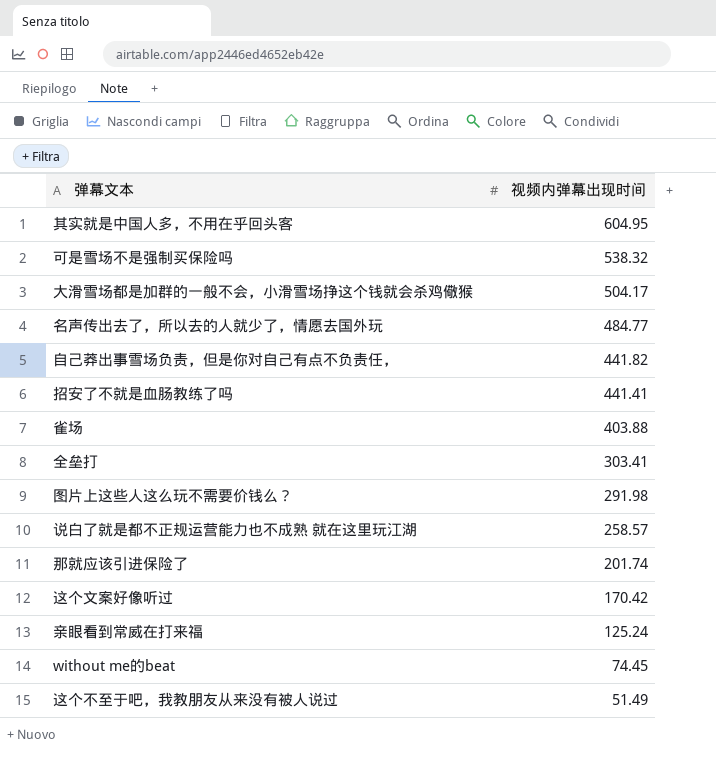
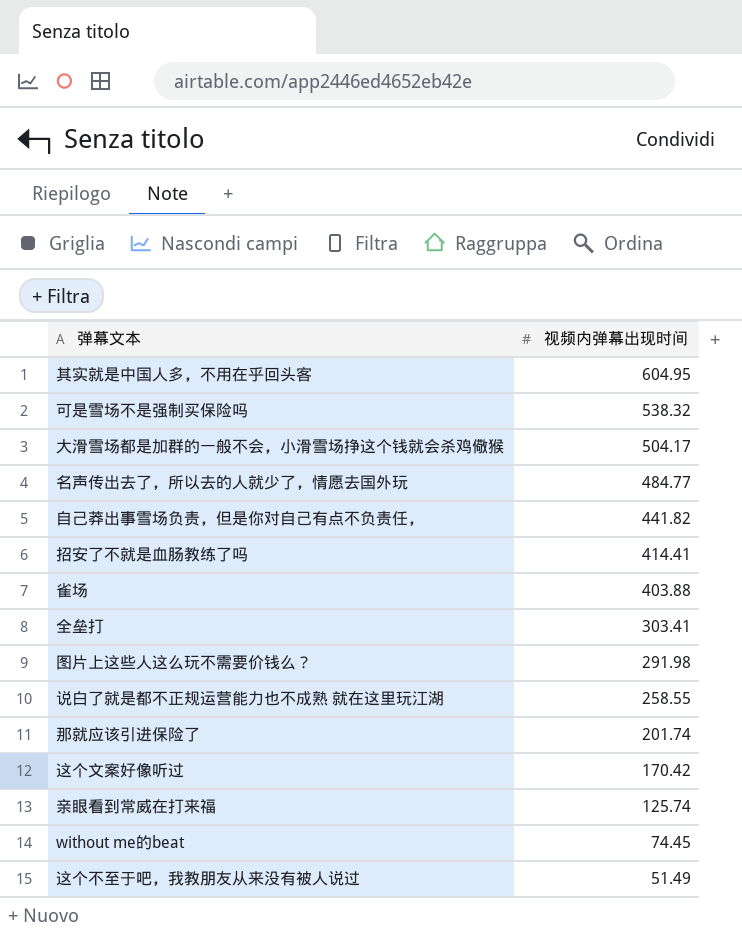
招安了不就是血肠教练了吗 | 视频内弹幕出现时间: 441.41 -> 414.41
说白了就是都不正规运营能力也不成熟 就在这里玩江湖 | 视频内弹幕出现时间: 258.57 -> 258.55
亲眼看到常威在打来福 | 视频内弹幕出现时间: 125.24 -> 125.74

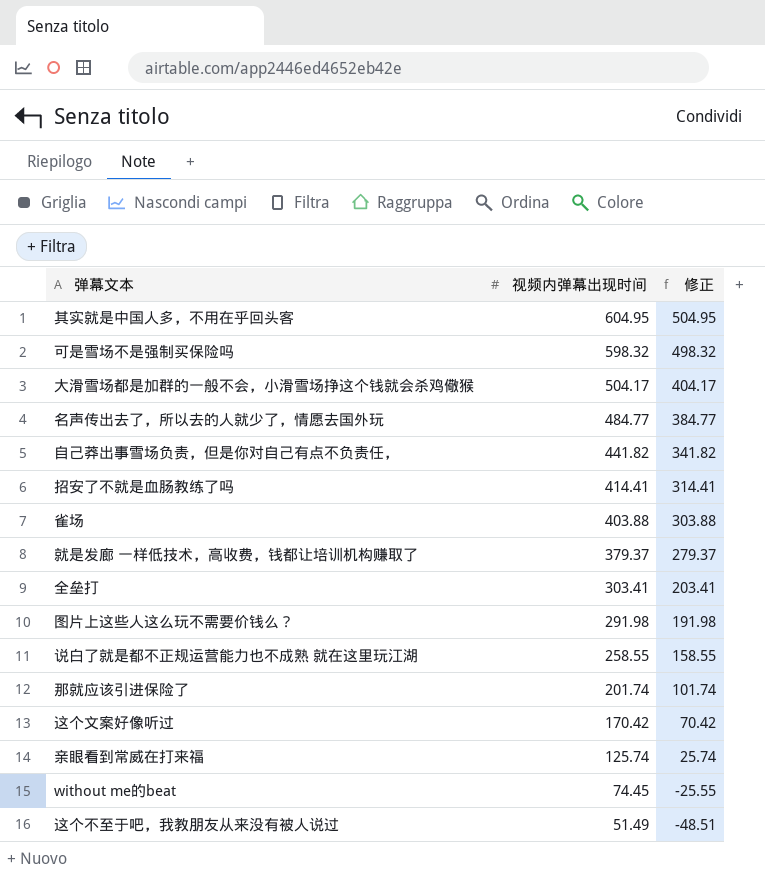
column 修正 | formula: none -> [视频内弹幕出现时间] - 100
可是雪场不是强制买保险吗 | 视频内弹幕出现时间: 538.32 -> 598.32
row 就是发廊 一样低技术，高收费，钱都让培训机构赚取了: none -> 379.37 | 279.37

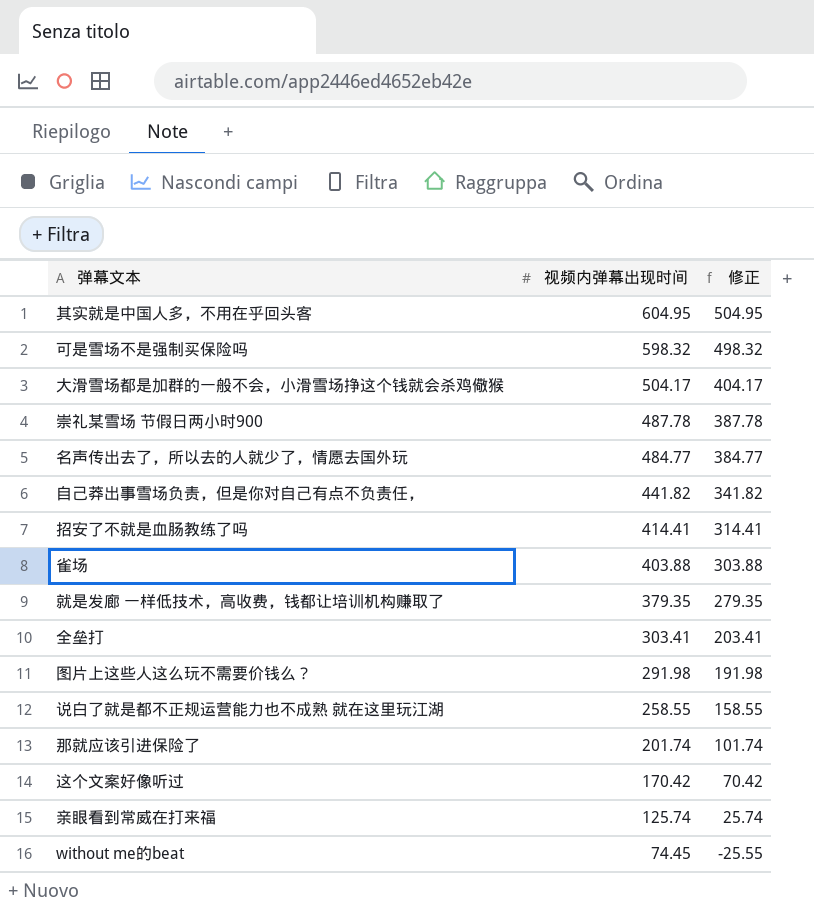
row 这个不至于吧，我教朋友从来没有被人说过: 51.49 | -48.51 -> none
row 崇礼某雪场 节假日两小时900: none -> 487.78 | 387.78
就是发廊 一样低技术，高收费，钱都让培训机构赚取了 | 视频内弹幕出现时间: 379.37 -> 379.35
就是发廊 一样低技术，高收费，钱都让培训机构赚取了 | 修正: 279.37 -> 279.35

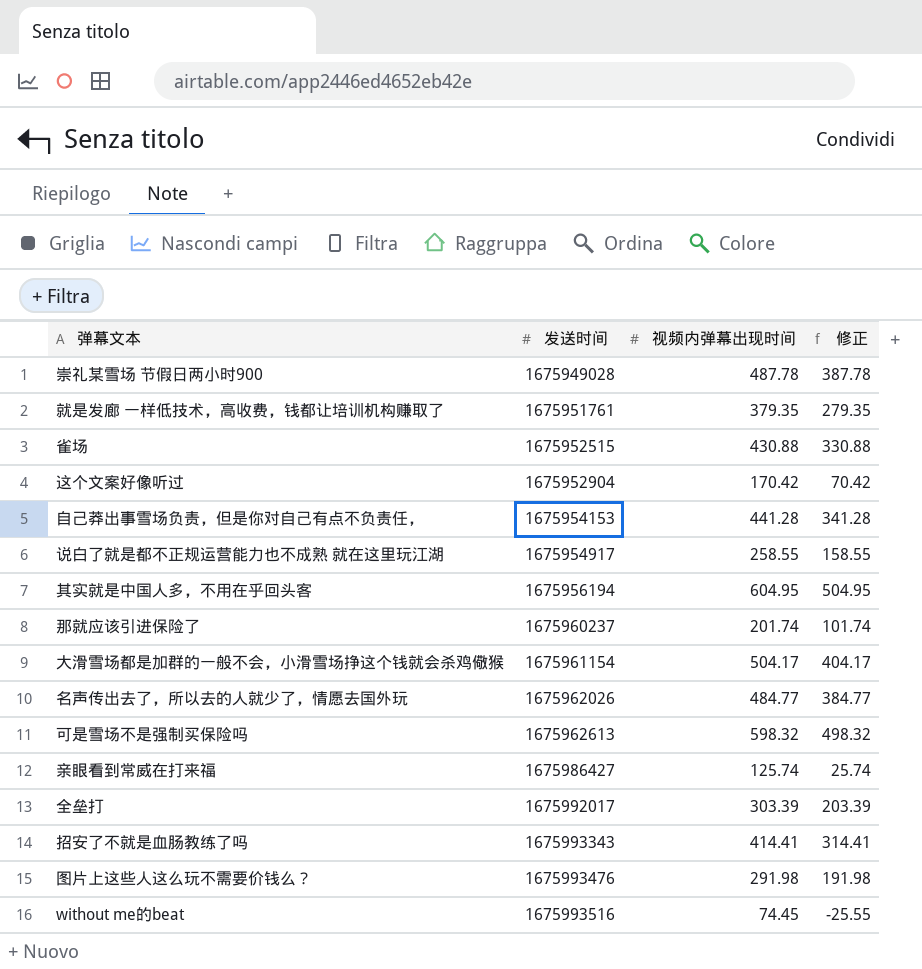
row order: 视频内弹幕出现时间 descending -> 发送时间 ascending
column 发送时间 | position: none -> 2
雀场 | 视频内弹幕出现时间: 403.88 -> 430.88
雀场 | 修正: 303.88 -> 330.88
自己莽出事雪场负责，但是你对自己有点不负责任， | 视频内弹幕出现时间: 441.82 -> 441.28
自己莽出事雪场负责，但是你对自己有点不负责任， | 修正: 341.82 -> 341.28
全垒打 | 视频内弹幕出现时间: 303.41 -> 303.39
全垒打 | 修正: 203.41 -> 203.39

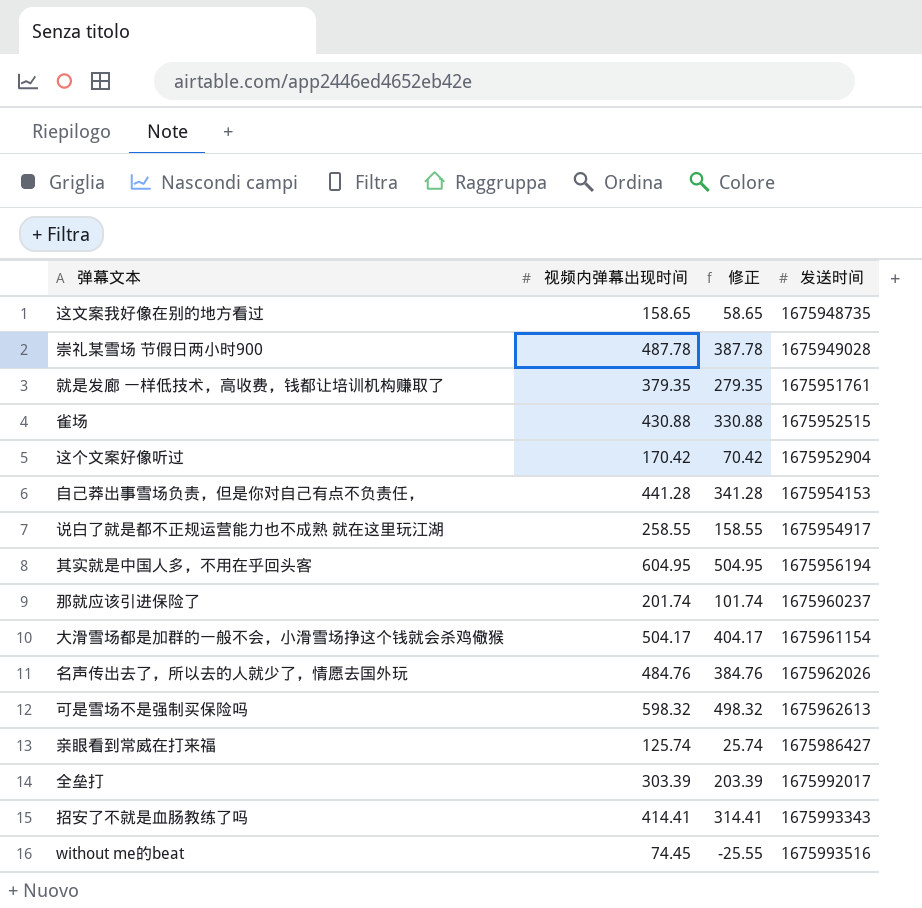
column 发送时间 | position: 2 -> 4
row 图片上这些人这么玩不需要价钱么？: 1675993476 | 291.98 | 191.98 -> none
row 这文案我好像在别的地方看过: none -> 158.65 | 58.65 | 1675948735
名声传出去了，所以去的人就少了，情愿去国外玩 | 视频内弹幕出现时间: 484.77 -> 484.76
名声传出去了，所以去的人就少了，情愿去国外玩 | 修正: 384.77 -> 384.76

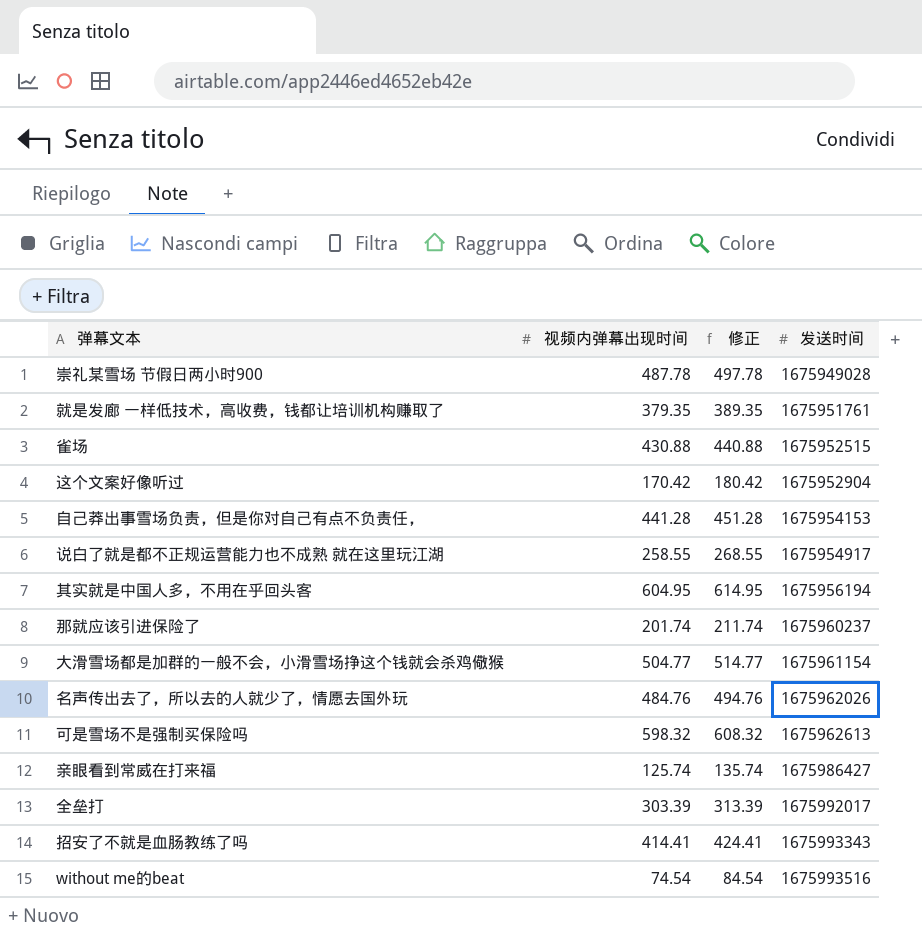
column 修正 | formula: [视频内弹幕出现时间] - 100 -> [视频内弹幕出现时间] + 10
row 这文案我好像在别的地方看过: 158.65 | 58.65 | 1675948735 -> none
大滑雪场都是加群的一般不会，小滑雪场挣这个钱就会杀鸡儆猴 | 视频内弹幕出现时间: 504.17 -> 504.77
without me的beat | 视频内弹幕出现时间: 74.45 -> 74.54

